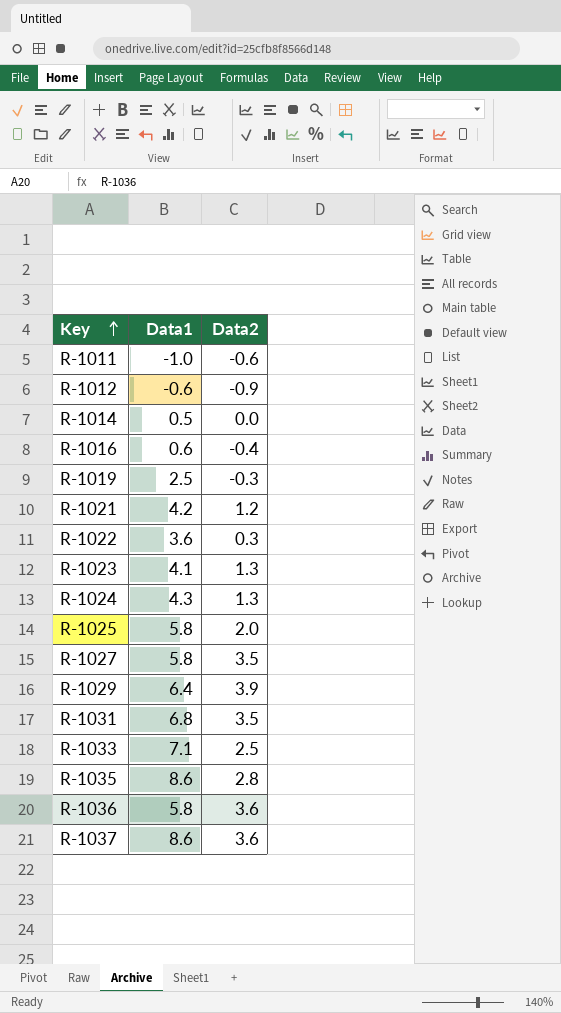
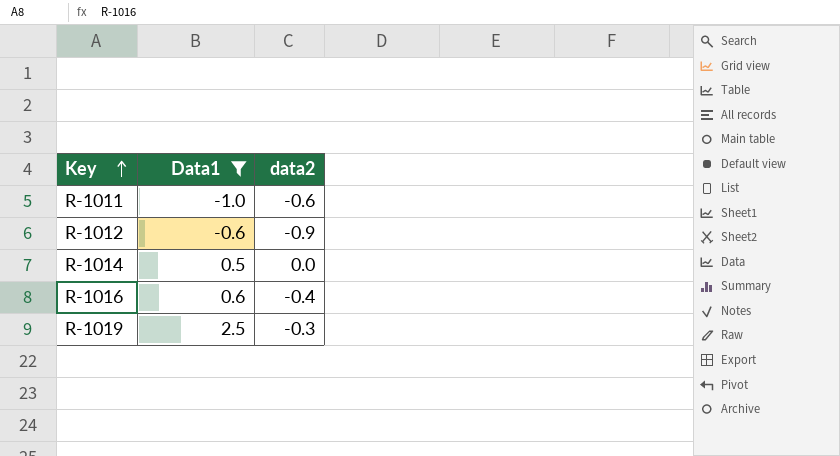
filter: none -> Data1 <= 2.5
column name: Data2 -> data2

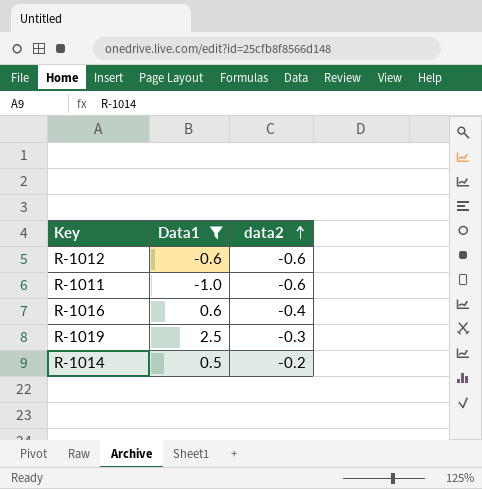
row order: Key ascending -> data2 ascending
R-1012 | data2: -0.9 -> -0.6
R-1014 | data2: 0.0 -> -0.2

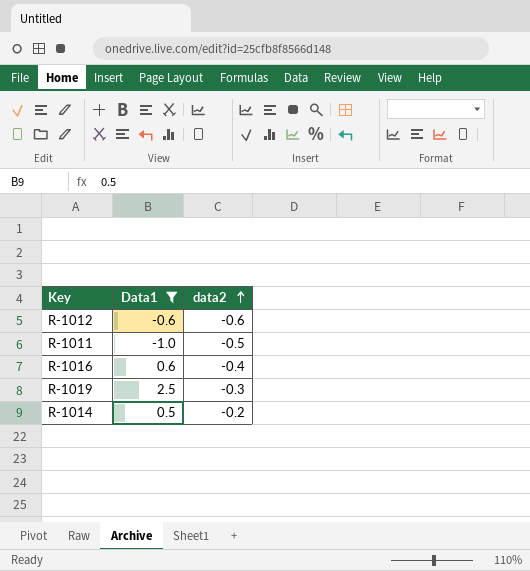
R-1011 | data2: -0.6 -> -0.5

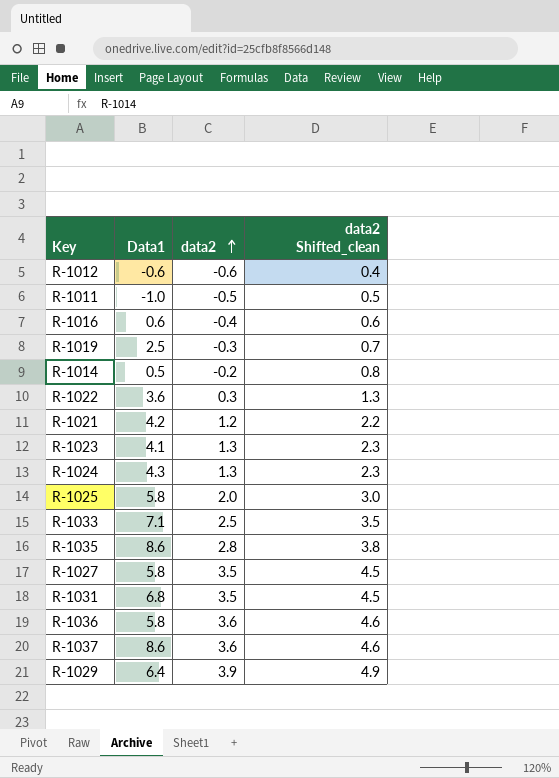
filter: Data1 <= 2.5 -> none
column data2 Shifted_clean | formula: none -> [data2] + 1

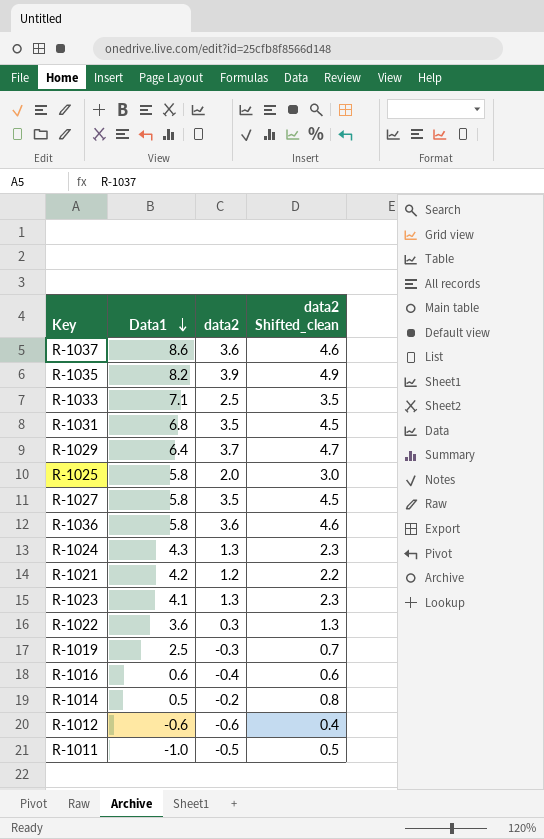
row order: data2 ascending -> Data1 descending
R-1035 | Data1: 8.6 -> 8.2
R-1035 | data2: 2.8 -> 3.9
R-1035 | data2 Shifted_clean: 3.8 -> 4.9
R-1029 | data2: 3.9 -> 3.7
R-1029 | data2 Shifted_clean: 4.9 -> 4.7

